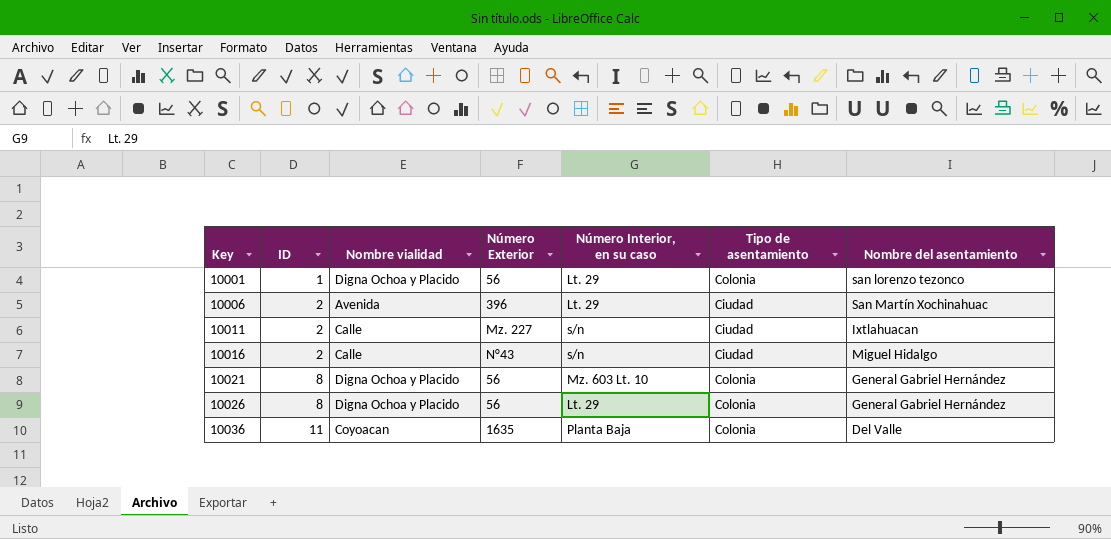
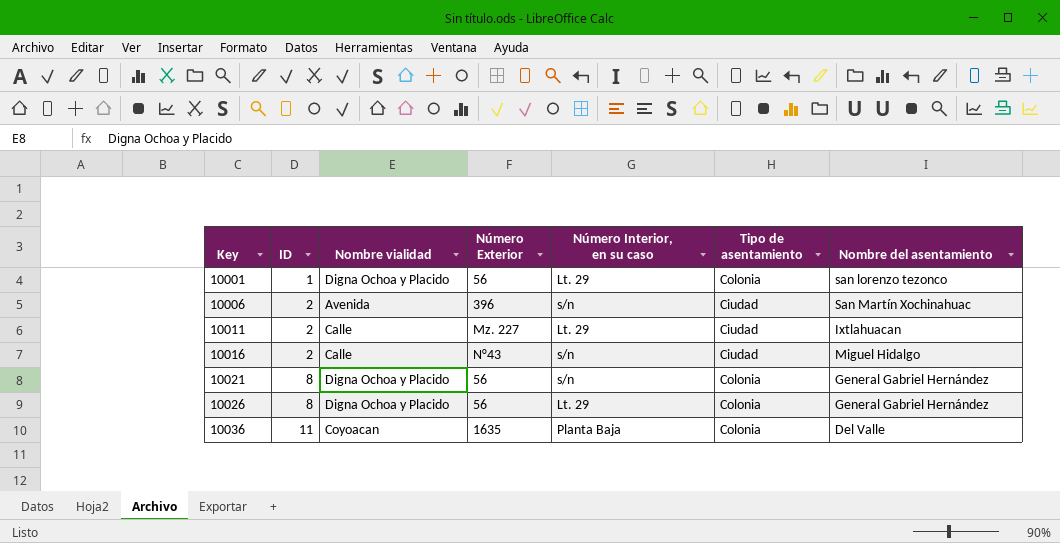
10006 | Número Interior, en su caso: Lt. 29 -> s/n
10011 | Número Interior, en su caso: s/n -> Lt. 29
10021 | Número Interior, en su caso: Mz. 603 Lt. 10 -> s/n

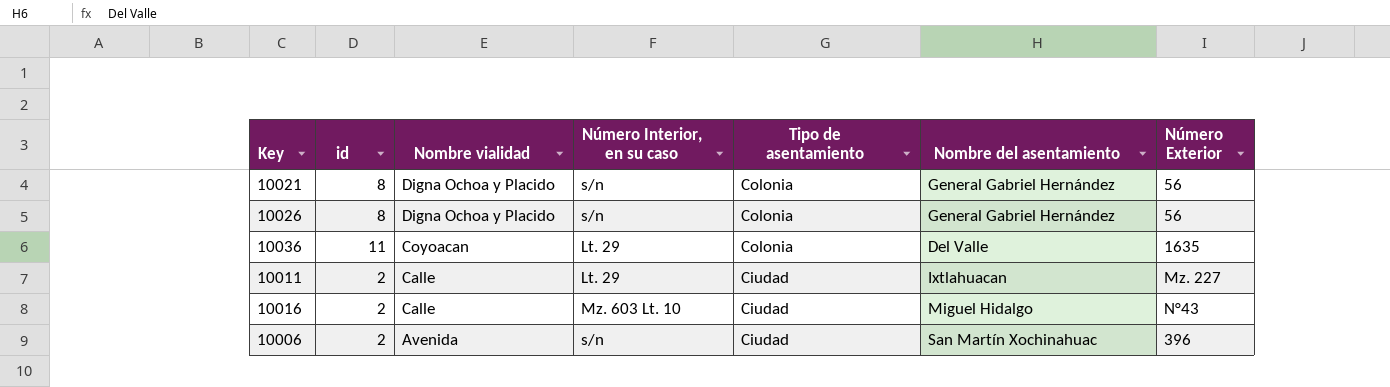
row order: Key ascending -> Nombre vialidad descending
column name: ID -> id
column Número Exterior | position: 4 -> 7
row 10001: 1 | Digna Ochoa y Placido | 56 | Lt. 29 | Colonia | san lorenzo tezonco -> none
10026 | Número Interior, en su caso: Lt. 29 -> s/n
10036 | Número Interior, en su caso: Planta Baja -> Lt. 29
10016 | Número Interior, en su caso: s/n -> Mz. 603 Lt. 10

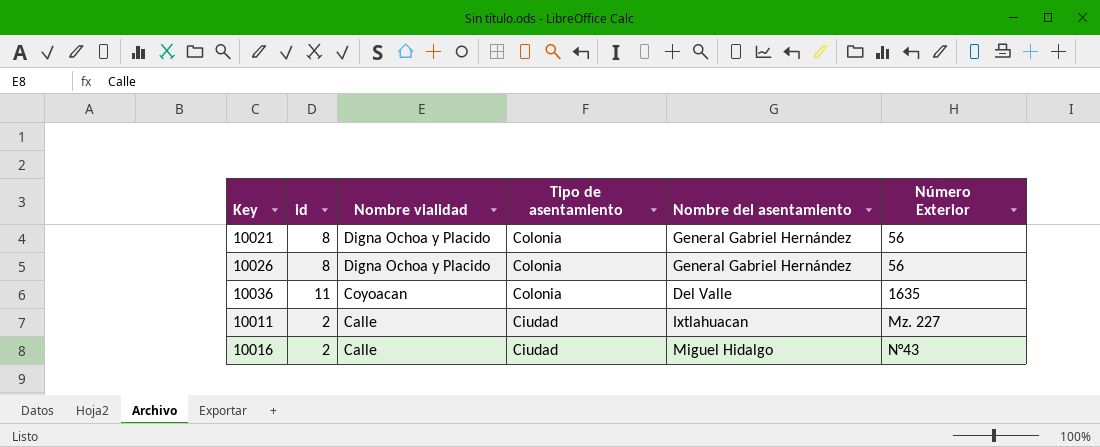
column Número Interior, en su caso | position: 4 -> none
row 10006: 2 | Avenida | s/n | Ciudad | San Martín Xochinahuac | 396 -> none

